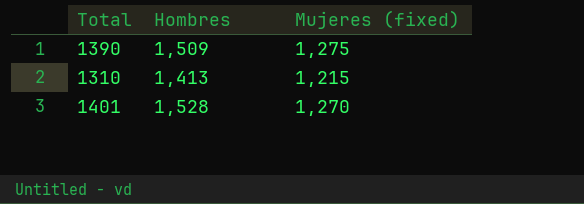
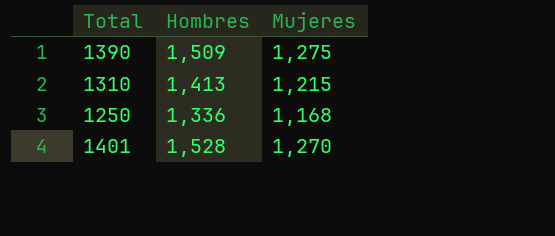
column name: Mujeres (fixed) -> Mujeres
row 1250: none -> 1,336 | 1,168

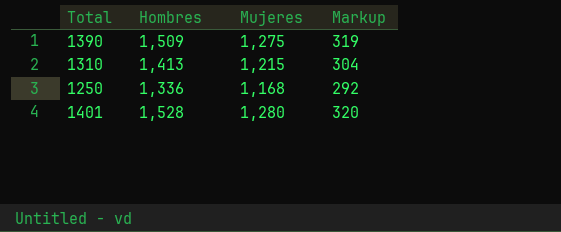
column Markup | formula: none -> [Mujeres] * 0.25
1401 | Mujeres: 1,270 -> 1,280

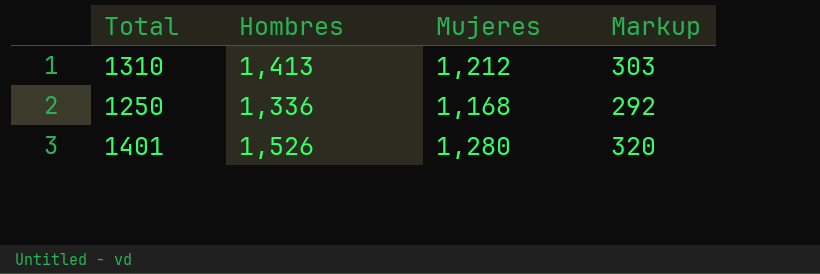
row 1390: 1,509 | 1,275 | 319 -> none
1310 | Mujeres: 1,215 -> 1,212
1310 | Markup: 304 -> 303
1401 | Hombres: 1,528 -> 1,526

